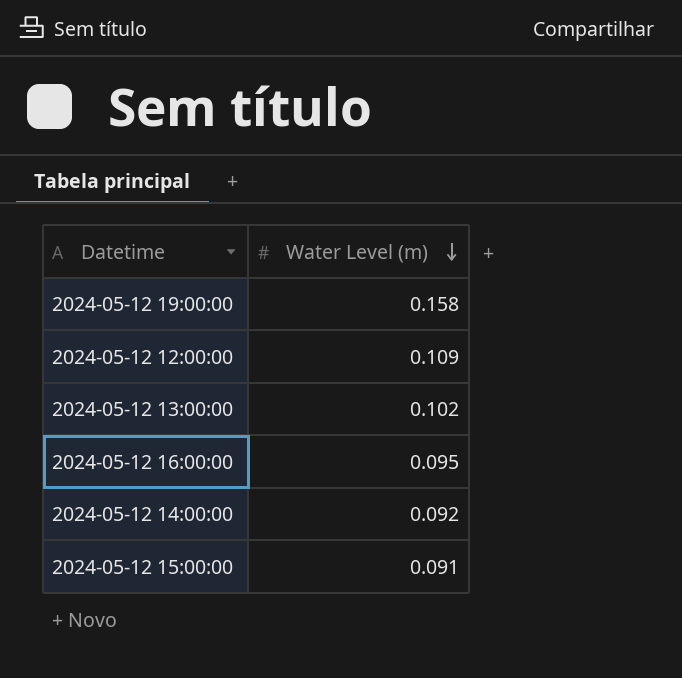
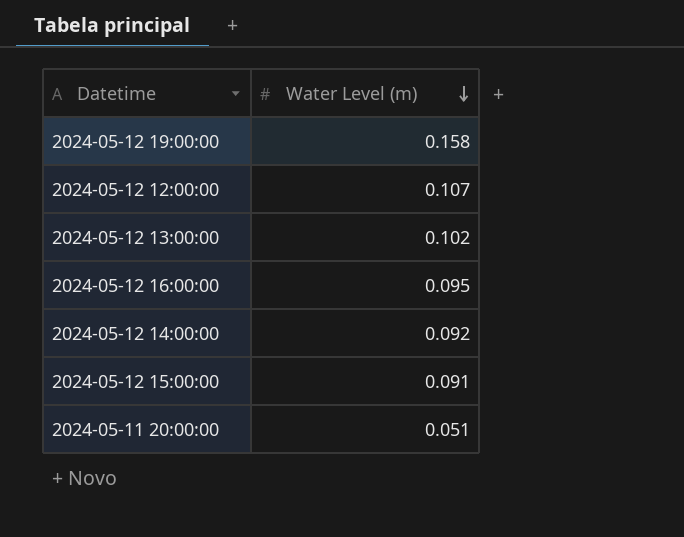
2024-05-12 12:00:00 | Water Level (m): 0.109 -> 0.107
row 2024-05-11 20:00:00: none -> 0.051

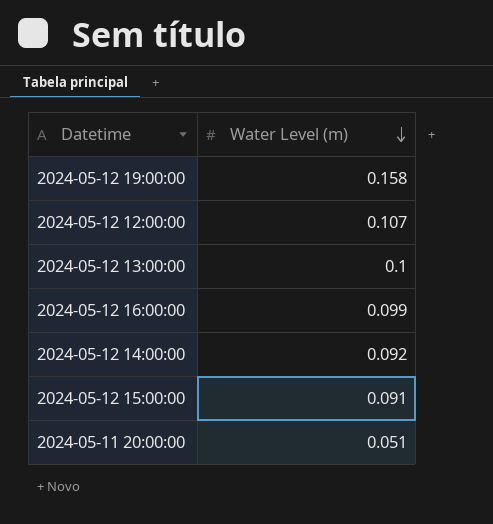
2024-05-12 13:00:00 | Water Level (m): 0.102 -> 0.1
2024-05-12 16:00:00 | Water Level (m): 0.095 -> 0.099

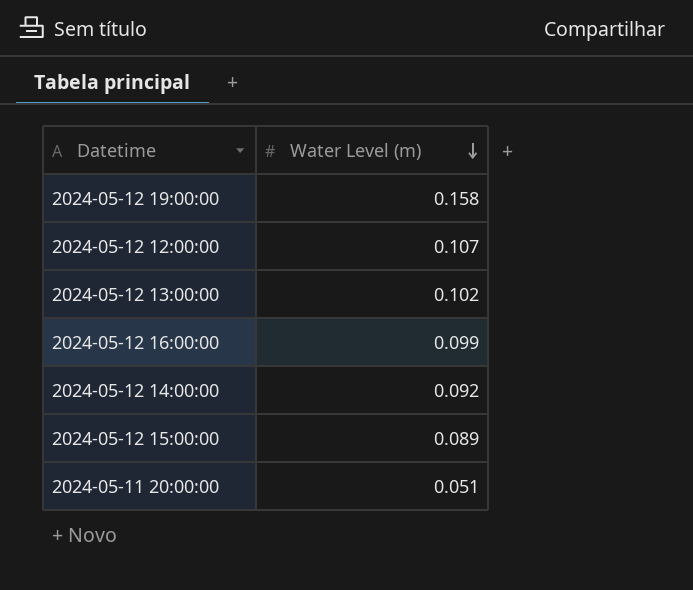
2024-05-12 13:00:00 | Water Level (m): 0.1 -> 0.102
2024-05-12 15:00:00 | Water Level (m): 0.091 -> 0.089

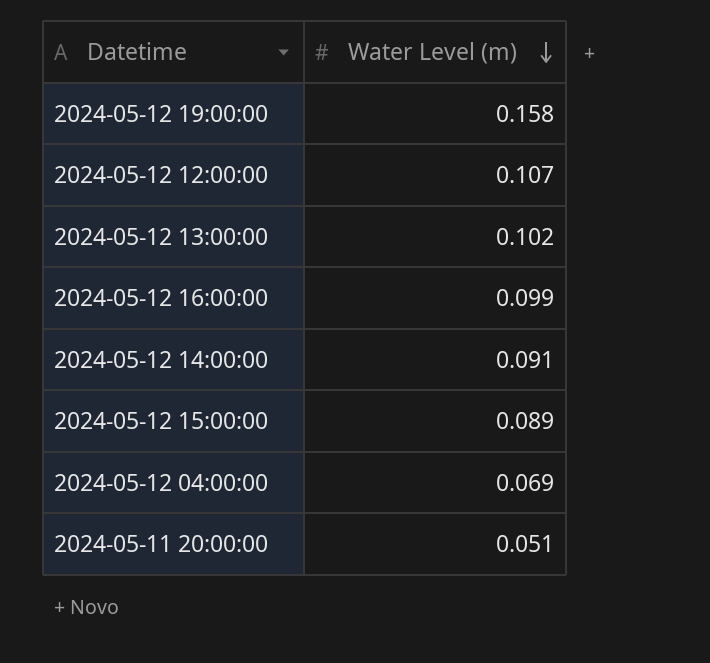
2024-05-12 14:00:00 | Water Level (m): 0.092 -> 0.091
row 2024-05-12 04:00:00: none -> 0.069

